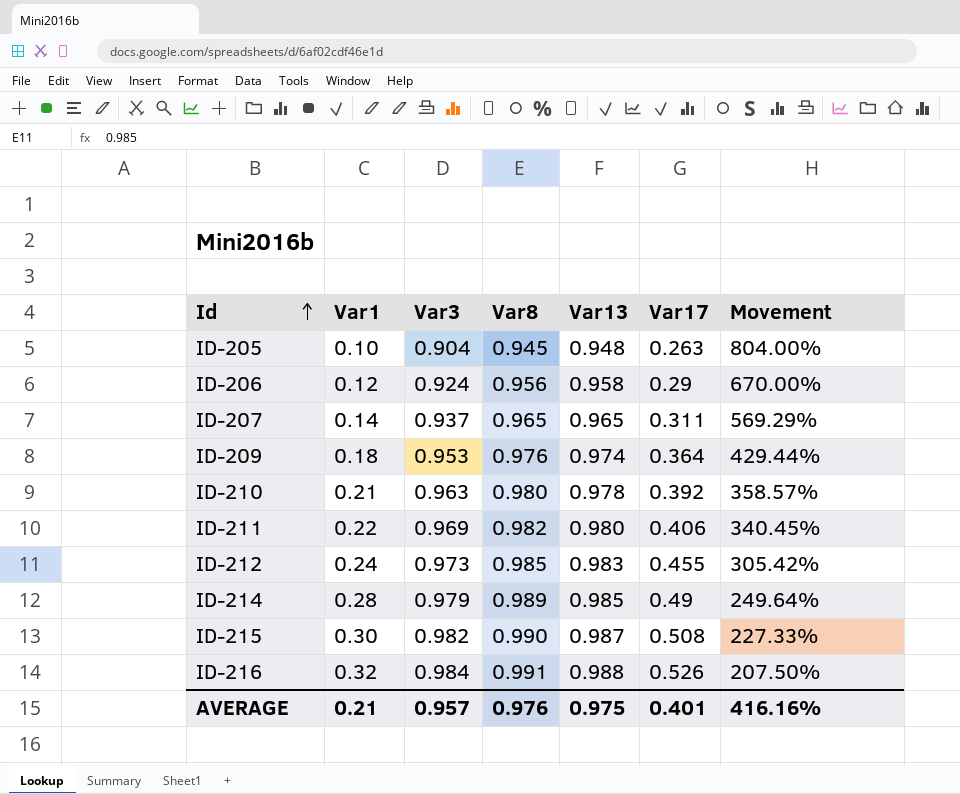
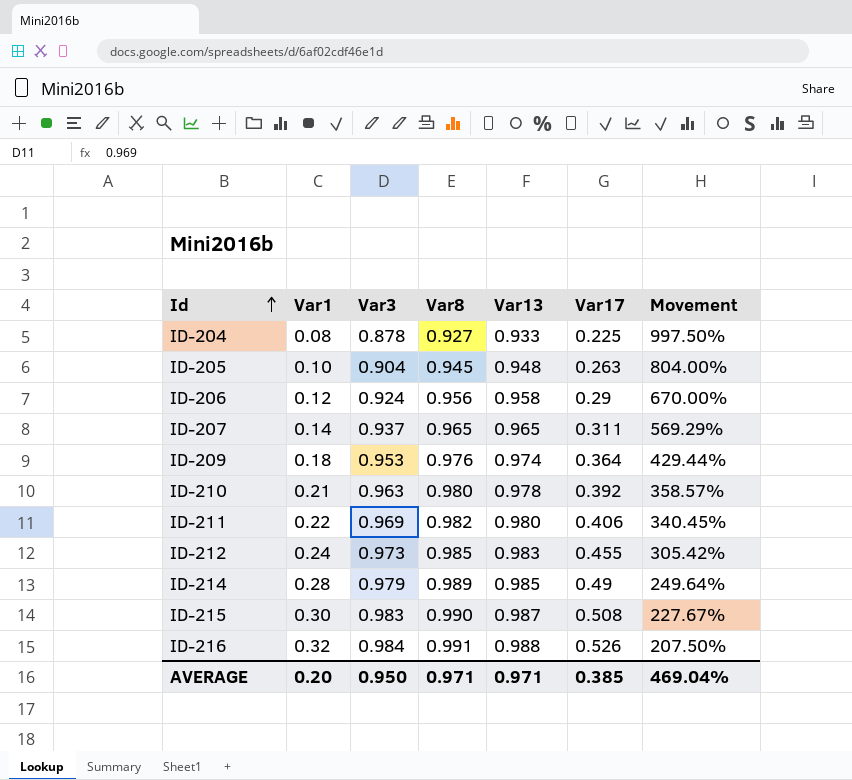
row ID-204: none -> 0.08 | 0.878 | 0.927 | 0.933 | 0.225 | 997.50%
ID-215 | Var3: 0.982 -> 0.983
ID-215 | Movement: 227.33% -> 227.67%
AVERAGE | Var1: 0.21 -> 0.20
AVERAGE | Var3: 0.957 -> 0.950
AVERAGE | Var8: 0.976 -> 0.971
AVERAGE | Var13: 0.975 -> 0.971
AVERAGE | Var17: 0.401 -> 0.385
AVERAGE | Movement: 416.16% -> 469.04%

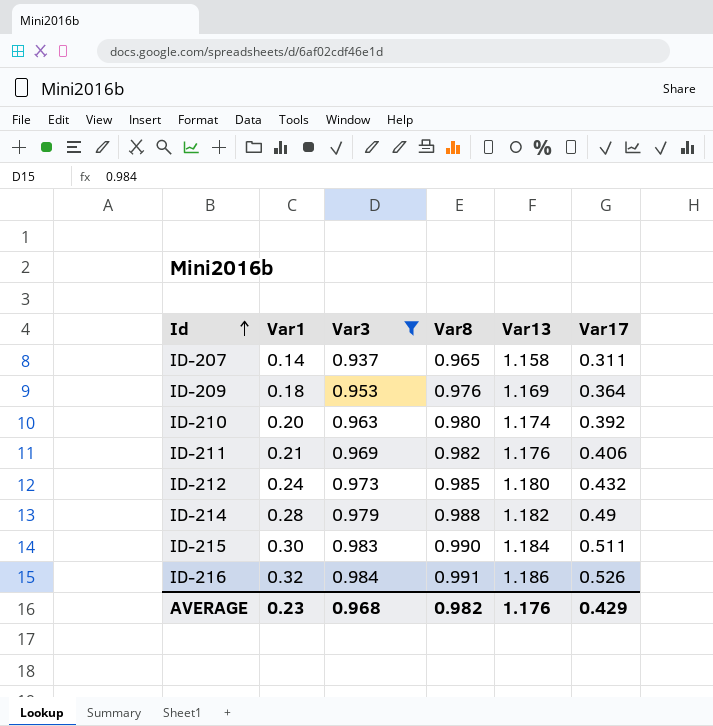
filter: none -> Var3 >= 0.937
column Movement | formula: ([Var3] - [Var1]) / [Var1] -> none
ID-207 | Var13: 0.965 -> 1.158
ID-209 | Var13: 0.974 -> 1.169
ID-210 | Var1: 0.21 -> 0.20
ID-210 | Var13: 0.978 -> 1.174
ID-211 | Var1: 0.22 -> 0.21
ID-211 | Var13: 0.980 -> 1.176
ID-212 | Var13: 0.983 -> 1.180
ID-212 | Var17: 0.455 -> 0.432
ID-214 | Var8: 0.989 -> 0.988
ID-214 | Var13: 0.985 -> 1.182
ID-215 | Var13: 0.987 -> 1.184
ID-215 | Var17: 0.508 -> 0.511
ID-216 | Var13: 0.988 -> 1.186
AVERAGE | Var1: 0.20 -> 0.23
AVERAGE | Var3: 0.950 -> 0.968
AVERAGE | Var8: 0.971 -> 0.982
AVERAGE | Var13: 0.971 -> 1.176
AVERAGE | Var17: 0.385 -> 0.429

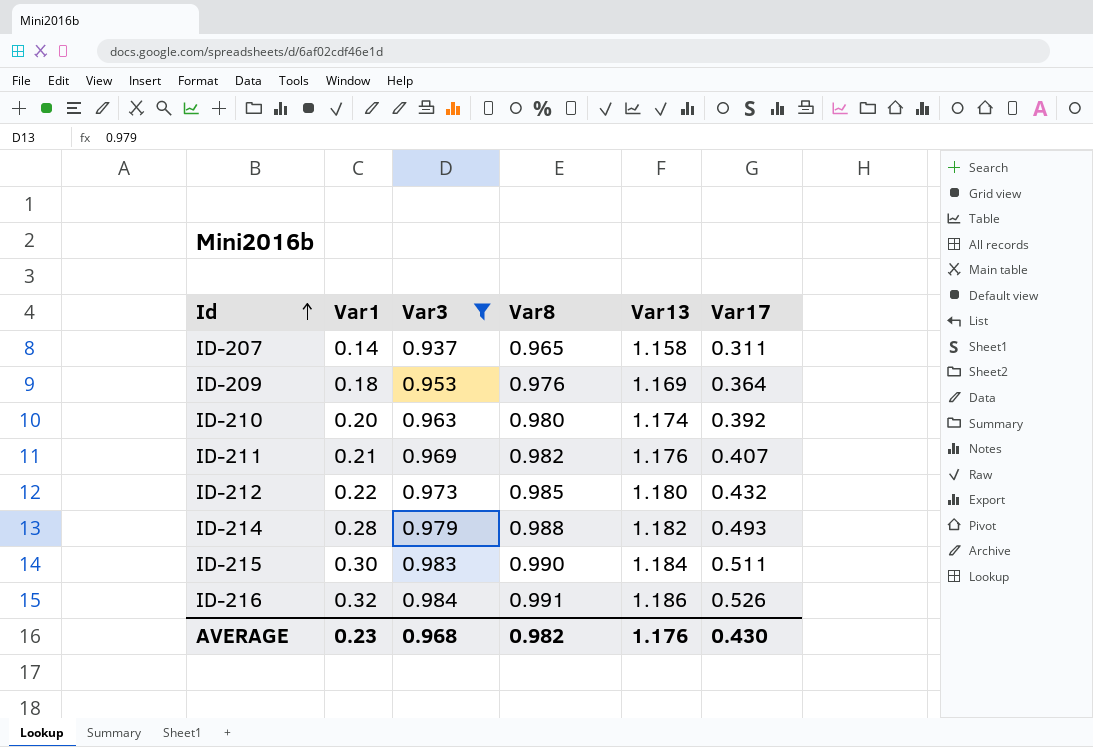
ID-211 | Var17: 0.406 -> 0.407
ID-212 | Var1: 0.24 -> 0.22
ID-214 | Var17: 0.49 -> 0.493
AVERAGE | Var17: 0.429 -> 0.430

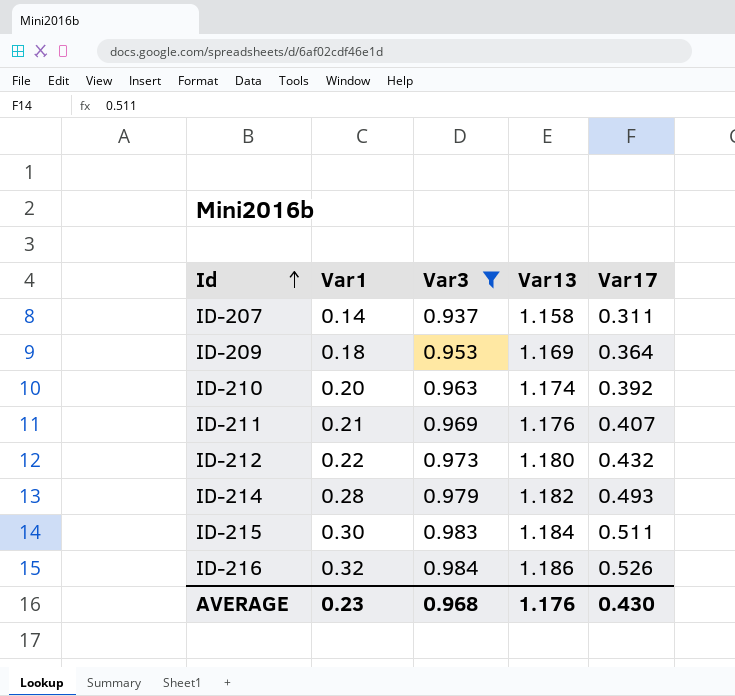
column Var8 | position: 4 -> none

